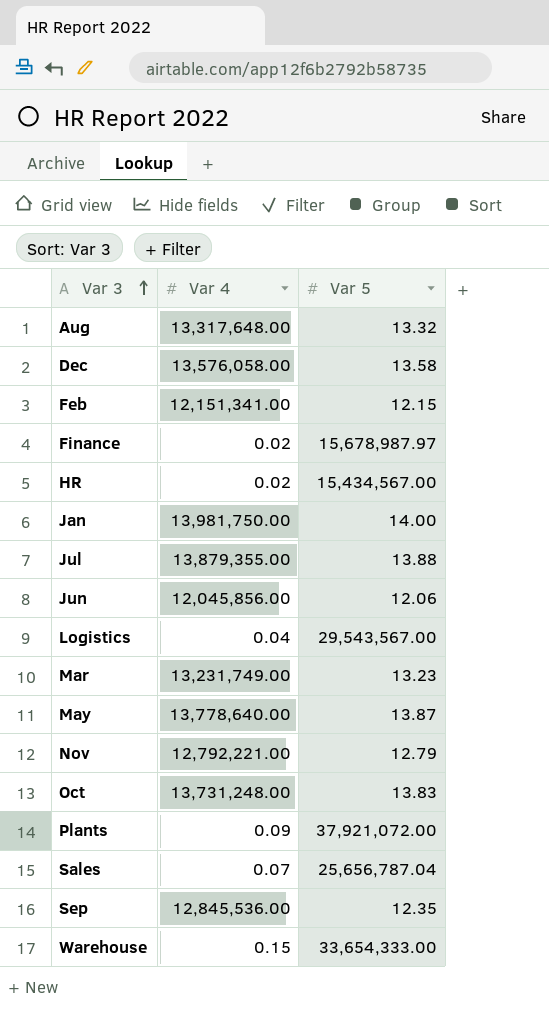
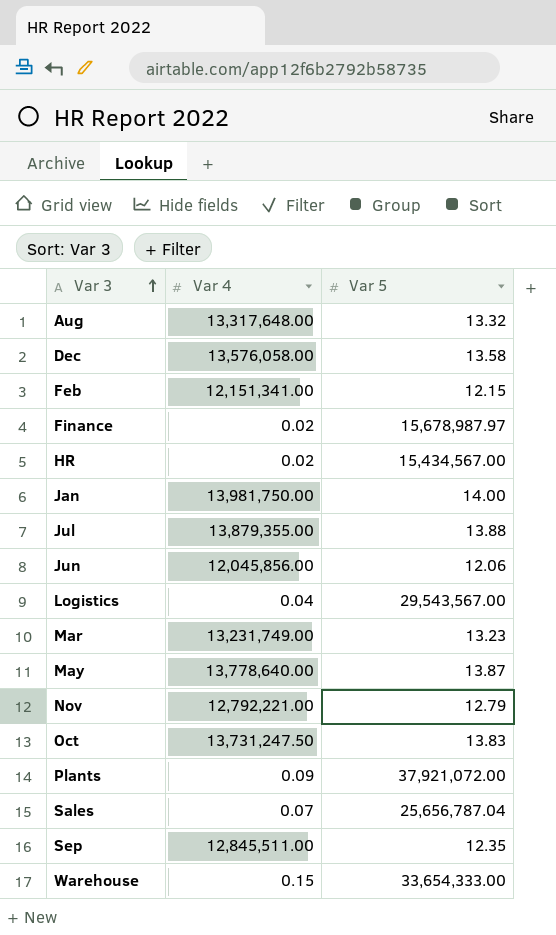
Oct | Var 4: 13,731,248.00 -> 13,731,247.50
Sep | Var 4: 12,845,536.00 -> 12,845,511.00

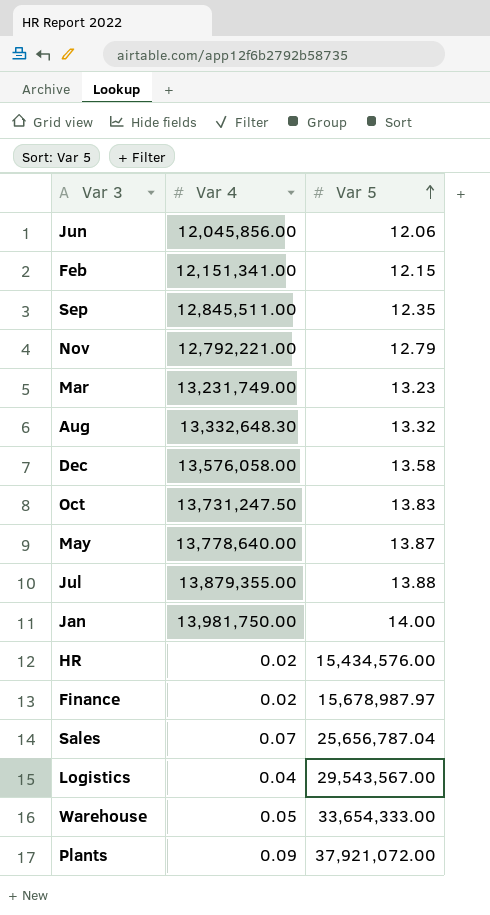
row order: Var 3 ascending -> Var 5 ascending
Aug | Var 4: 13,317,648.00 -> 13,332,648.30
HR | Var 5: 15,434,567.00 -> 15,434,576.00
Warehouse | Var 4: 0.15 -> 0.05

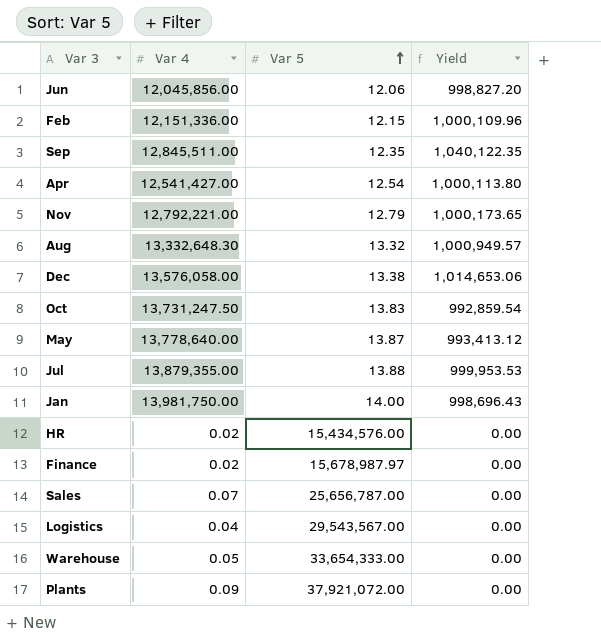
column Yield | formula: none -> [Var 4] / [Var 5]
row Mar: 13,231,749.00 | 13.23 -> none
Feb | Var 4: 12,151,341.00 -> 12,151,336.00
row Apr: none -> 12,541,427.00 | 12.54 | 1,000,113.80
Dec | Var 5: 13.58 -> 13.38
Sales | Var 5: 25,656,787.04 -> 25,656,787.00

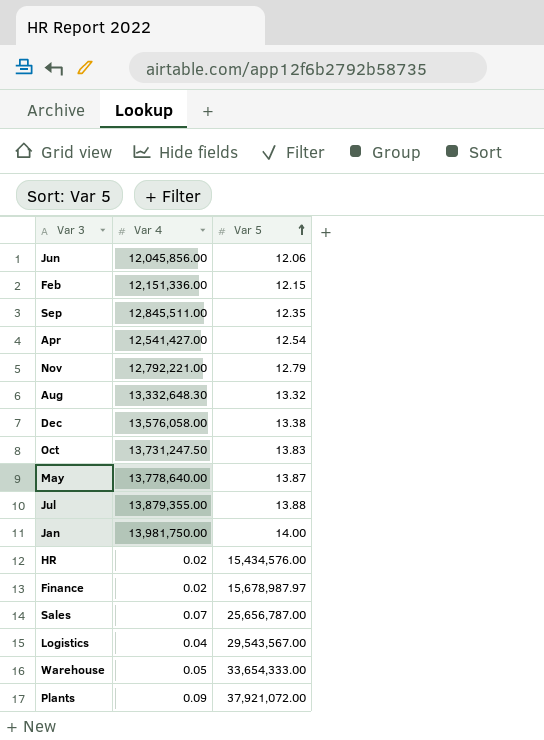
column Yield | formula: [Var 4] / [Var 5] -> none

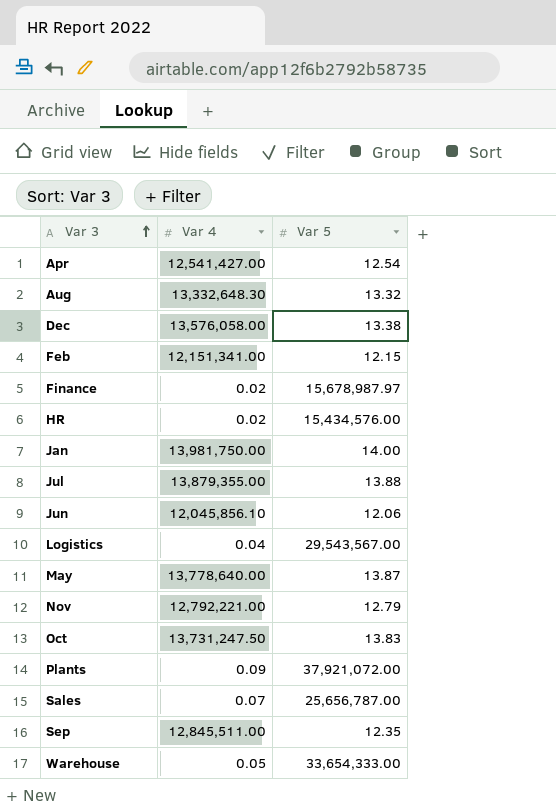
row order: Var 5 ascending -> Var 3 ascending
Feb | Var 4: 12,151,336.00 -> 12,151,341.00
Jun | Var 4: 12,045,856.00 -> 12,045,856.10

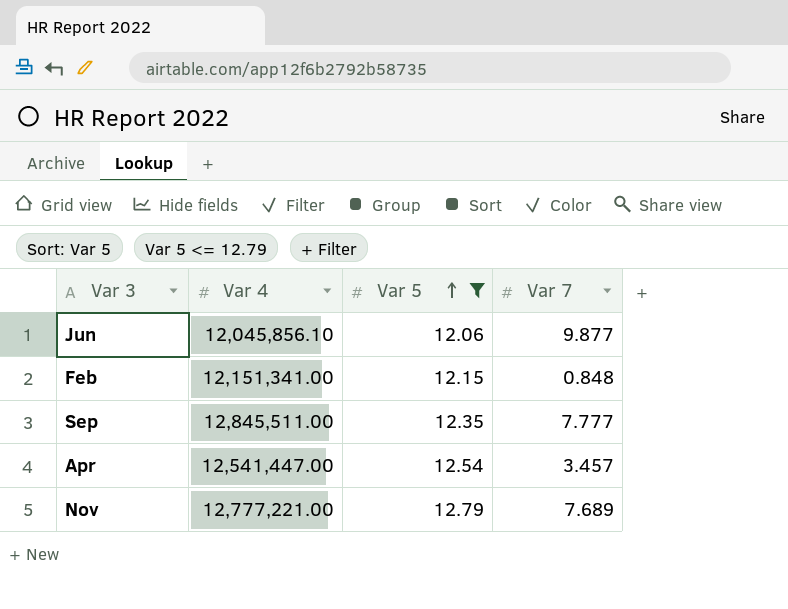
filter: none -> Var 5 <= 12.79
row order: Var 3 ascending -> Var 5 ascending
column Var 7 | position: none -> 4
Apr | Var 4: 12,541,427.00 -> 12,541,447.00
Nov | Var 4: 12,792,221.00 -> 12,777,221.00

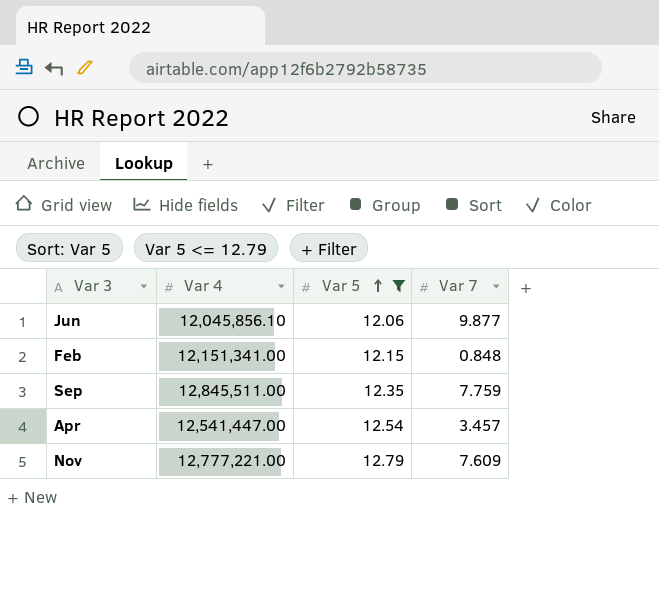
Sep | Var 7: 7.777 -> 7.759
Nov | Var 7: 7.689 -> 7.609

